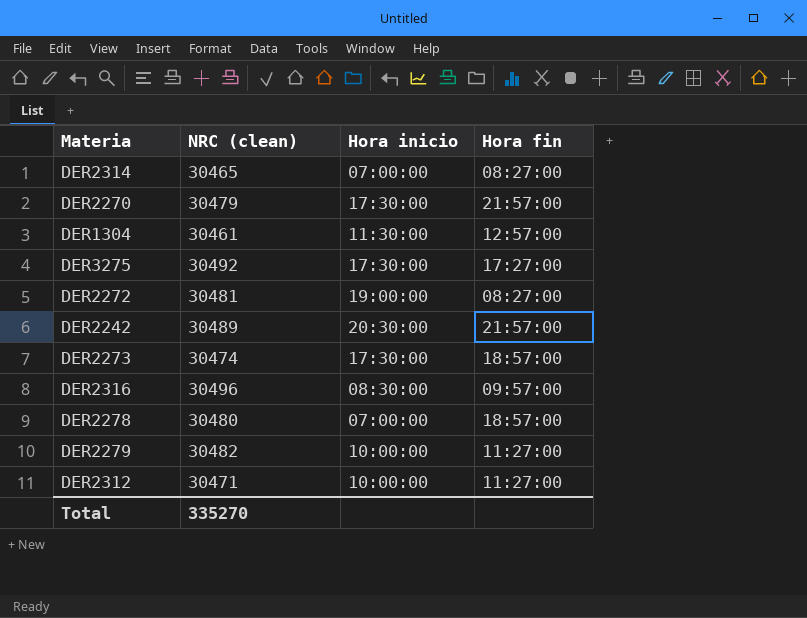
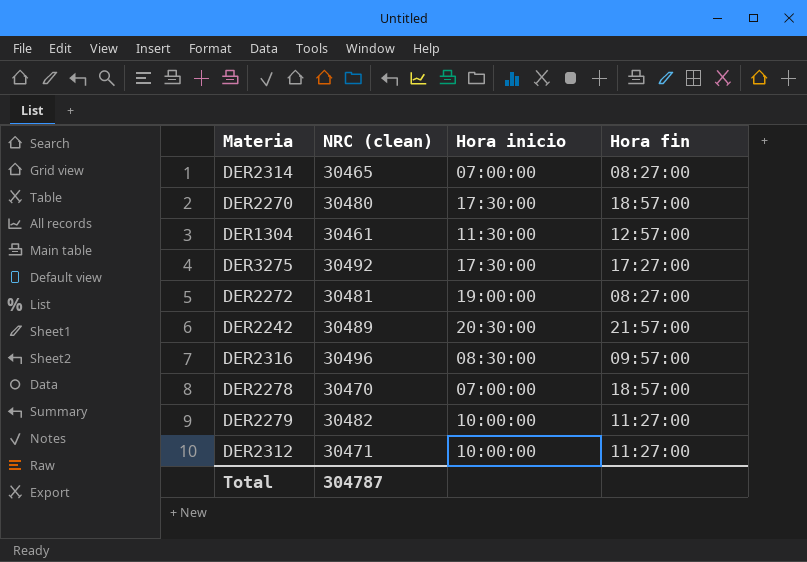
row DER2273: 30474 | 17:30:00 | 18:57:00 -> none
DER2270 | NRC (clean): 30479 -> 30480
DER2270 | Hora fin: 21:57:00 -> 18:57:00
DER2278 | NRC (clean): 30480 -> 30470
Total | NRC (clean): 335270 -> 304787

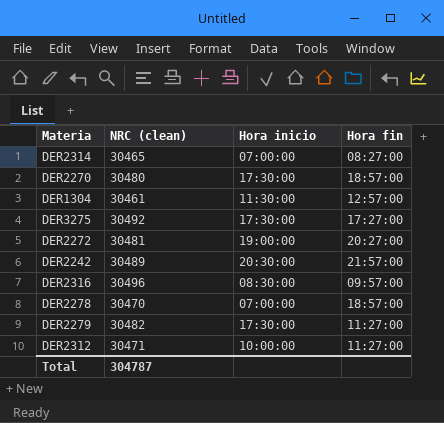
DER2272 | Hora fin: 08:27:00 -> 20:27:00
DER2279 | Hora inicio: 10:00:00 -> 17:30:00

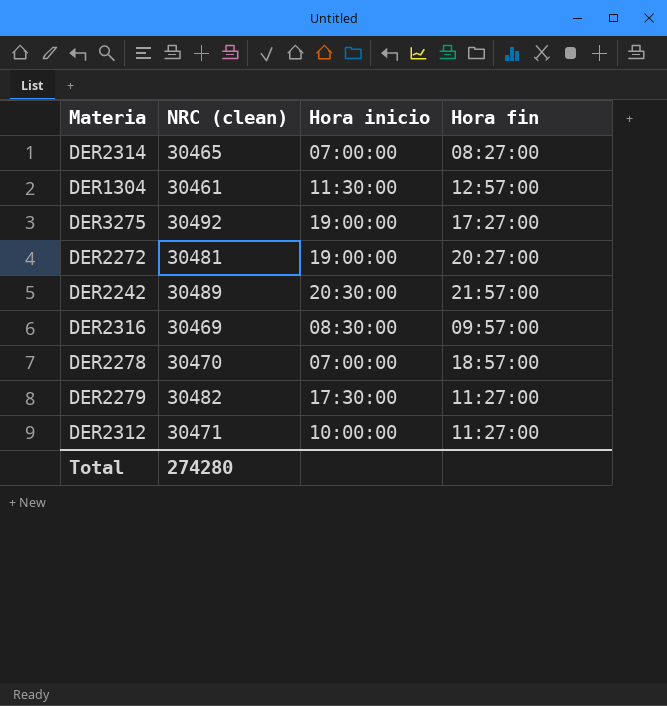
row DER2270: 30480 | 17:30:00 | 18:57:00 -> none
DER3275 | Hora inicio: 17:30:00 -> 19:00:00
DER2316 | NRC (clean): 30496 -> 30469
Total | NRC (clean): 304787 -> 274280

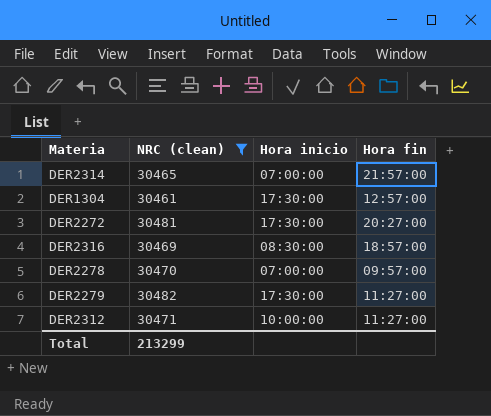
filter: none -> NRC (clean) <= 30482
DER2314 | Hora fin: 08:27:00 -> 21:57:00
DER1304 | Hora inicio: 11:30:00 -> 17:30:00
DER2272 | Hora inicio: 19:00:00 -> 17:30:00
DER2316 | Hora fin: 09:57:00 -> 18:57:00
DER2278 | Hora fin: 18:57:00 -> 09:57:00
Total | NRC (clean): 274280 -> 213299

